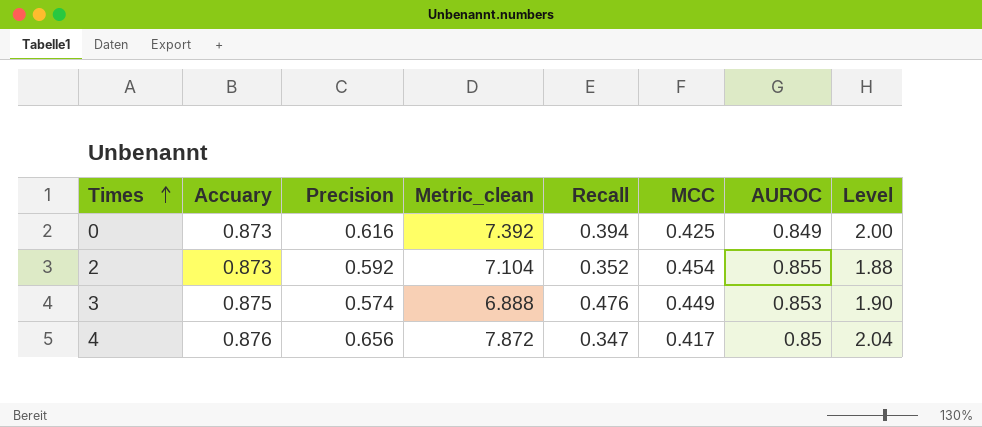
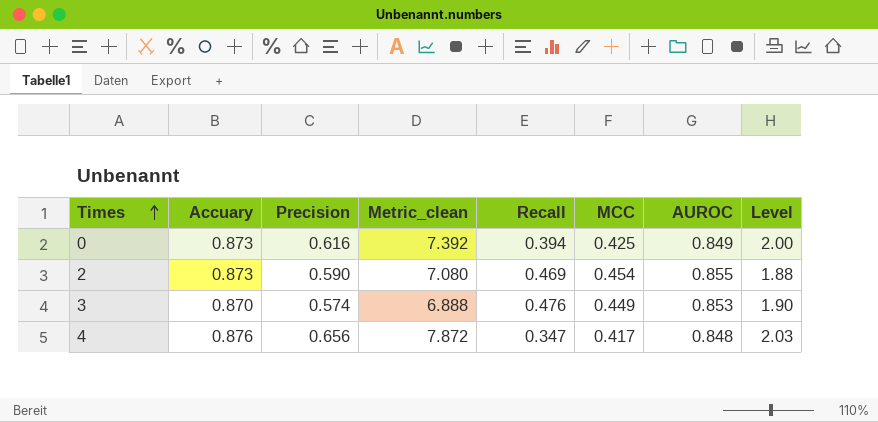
2 | Precision: 0.592 -> 0.590
2 | Metric_clean: 7.104 -> 7.080
2 | Recall: 0.352 -> 0.469
3 | Accuary: 0.875 -> 0.870
4 | AUROC: 0.85 -> 0.848
4 | Level: 2.04 -> 2.03

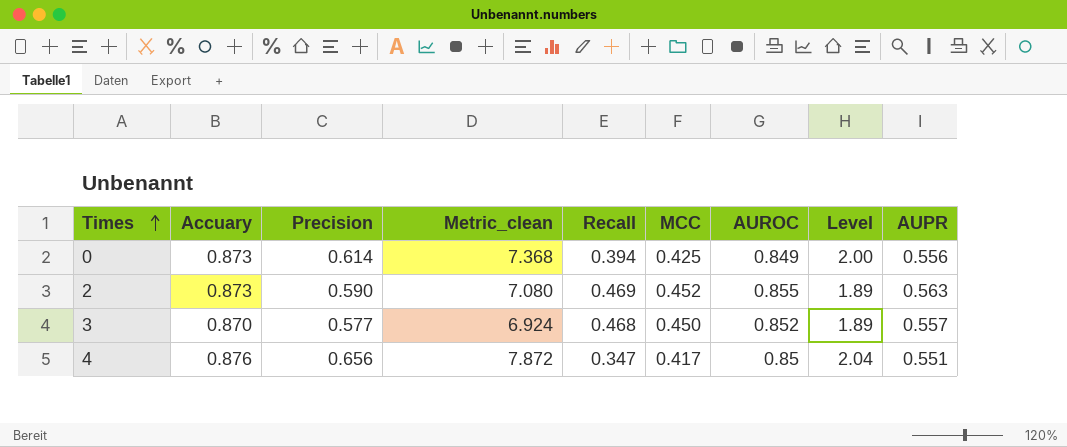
column AUPR | position: none -> 9
0 | Precision: 0.616 -> 0.614
0 | Metric_clean: 7.392 -> 7.368
2 | MCC: 0.454 -> 0.452
2 | Level: 1.88 -> 1.89
3 | Precision: 0.574 -> 0.577
3 | Metric_clean: 6.888 -> 6.924
3 | Recall: 0.476 -> 0.468
3 | MCC: 0.449 -> 0.450
3 | AUROC: 0.853 -> 0.852
3 | Level: 1.90 -> 1.89
4 | AUROC: 0.848 -> 0.85
4 | Level: 2.03 -> 2.04

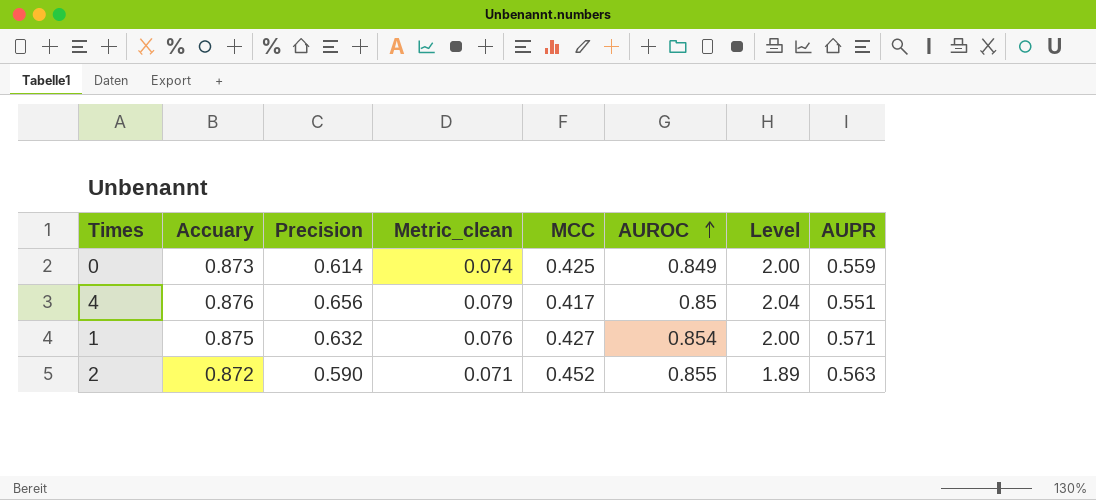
row order: Times ascending -> AUROC ascending
column Recall | position: 5 -> none
column Metric_clean | formula: [Precision] * 12 -> [Precision] * 0.12
row 3: 0.870 | 0.577 | 6.924 | 0.468 | 0.450 | 0.852 | 1.89 | 0.557 -> none
0 | AUPR: 0.556 -> 0.559
row 1: none -> 0.875 | 0.632 | 0.076 | 0.427 | 0.854 | 2.00 | 0.571
2 | Accuary: 0.873 -> 0.872

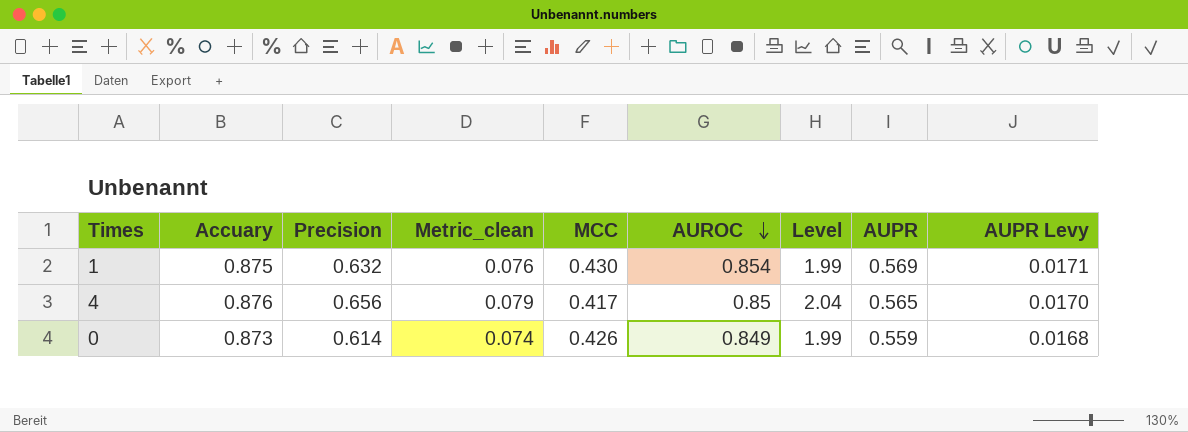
row order: AUROC ascending -> AUROC descending
column AUPR Levy | formula: none -> [AUPR] * 0.03
row 2: 0.872 | 0.590 | 0.071 | 0.452 | 0.855 | 1.89 | 0.563 -> none
1 | MCC: 0.427 -> 0.430
1 | Level: 2.00 -> 1.99
1 | AUPR: 0.571 -> 0.569
4 | AUPR: 0.551 -> 0.565
0 | MCC: 0.425 -> 0.426
0 | Level: 2.00 -> 1.99

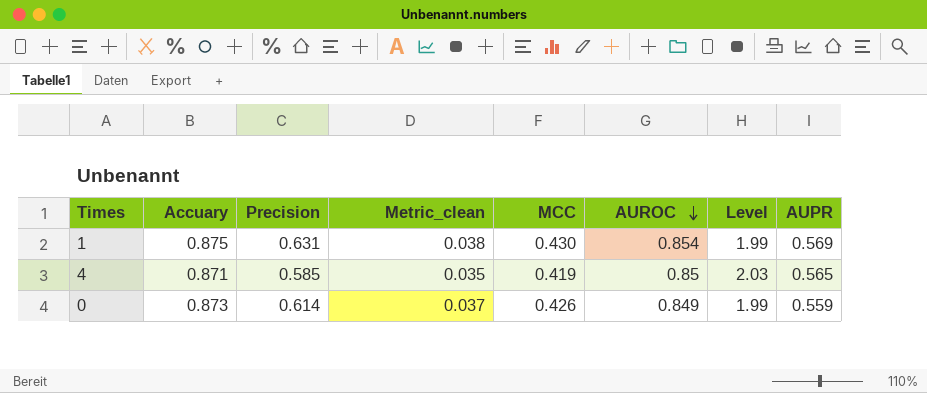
column AUPR Levy | formula: [AUPR] * 0.03 -> none
column Metric_clean | formula: [Precision] * 0.12 -> [Precision] * 0.06
1 | Precision: 0.632 -> 0.631
4 | Accuary: 0.876 -> 0.871
4 | Precision: 0.656 -> 0.585
4 | MCC: 0.417 -> 0.419
4 | Level: 2.04 -> 2.03

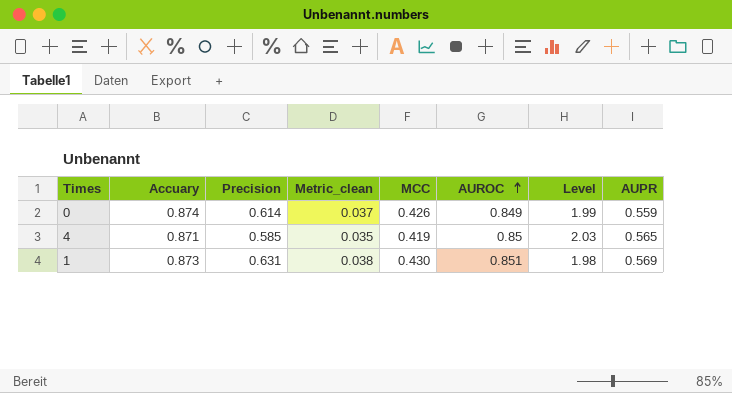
row order: AUROC descending -> AUROC ascending
0 | Accuary: 0.873 -> 0.874
1 | Accuary: 0.875 -> 0.873
1 | AUROC: 0.854 -> 0.851
1 | Level: 1.99 -> 1.98

